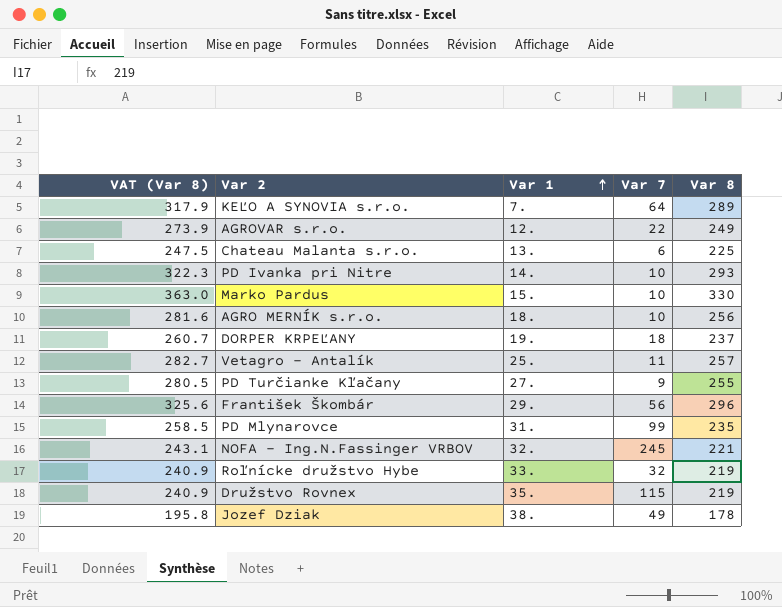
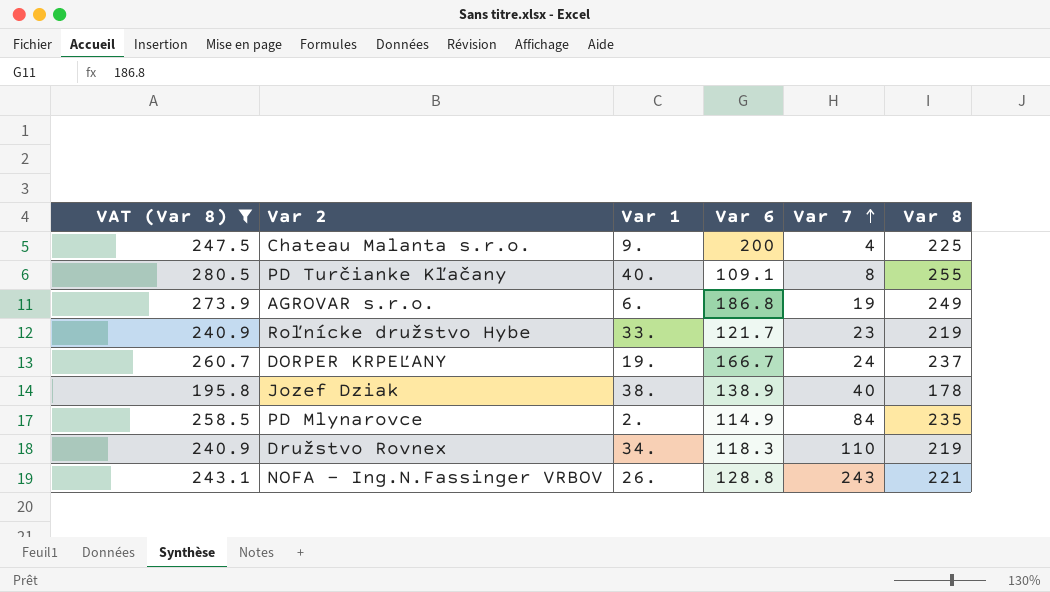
filter: none -> VAT (Var 8) <= 280.5
row order: Var 1 ascending -> Var 7 ascending
column Var 6 | position: none -> 4
Chateau Malanta s.r.o. | Var 1: 13. -> 9.
Chateau Malanta s.r.o. | Var 7: 6 -> 4
PD Turčianke Kľačany | Var 1: 27. -> 40.
PD Turčianke Kľačany | Var 7: 9 -> 8
AGROVAR s.r.o. | Var 1: 12. -> 6.
AGROVAR s.r.o. | Var 7: 22 -> 19
Roľnícke družstvo Hybe | Var 7: 32 -> 23
DORPER KRPEĽANY | Var 7: 18 -> 24
Jozef Dziak | Var 7: 49 -> 40
PD Mlynarovce | Var 1: 31. -> 2.
PD Mlynarovce | Var 7: 99 -> 84
Družstvo Rovnex | Var 1: 35. -> 34.
Družstvo Rovnex | Var 7: 115 -> 110
NOFA - Ing.N.Fassinger VRBOV | Var 1: 32. -> 26.
NOFA - Ing.N.Fassinger VRBOV | Var 7: 245 -> 243

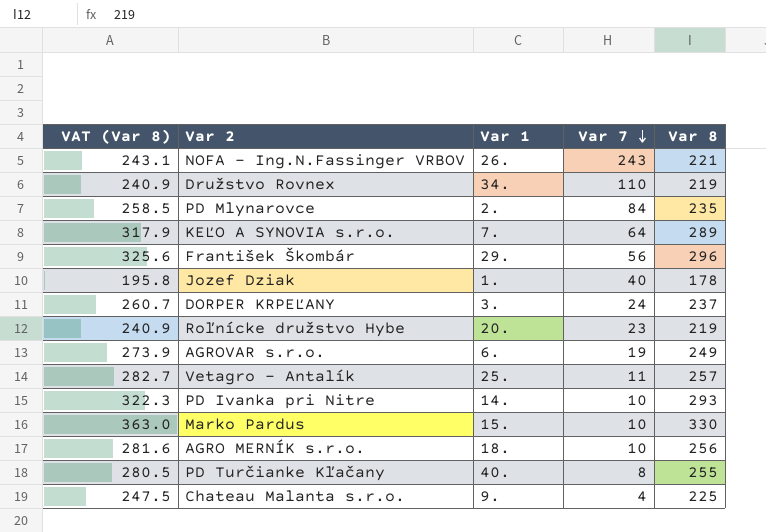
filter: VAT (Var 8) <= 280.5 -> none
row order: Var 7 ascending -> Var 7 descending
column Var 6 | position: 4 -> none
Jozef Dziak | Var 1: 38. -> 1.
DORPER KRPEĽANY | Var 1: 19. -> 3.
Roľnícke družstvo Hybe | Var 1: 33. -> 20.

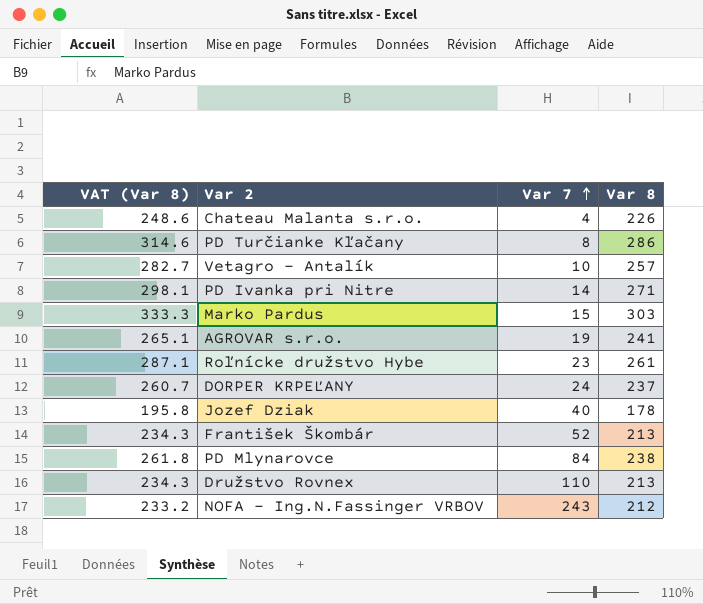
row order: Var 7 descending -> Var 7 ascending
column Var 1 | position: 3 -> none
row KEĽO A SYNOVIA s.r.o.: 317.9 | 7. | 64 | 289 -> none
row AGRO MERNÍK s.r.o.: 281.6 | 18. | 10 | 256 -> none
Chateau Malanta s.r.o. | VAT (Var 8): 247.5 -> 248.6
Chateau Malanta s.r.o. | Var 8: 225 -> 226
PD Turčianke Kľačany | VAT (Var 8): 280.5 -> 314.6
PD Turčianke Kľačany | Var 8: 255 -> 286
Vetagro - Antalík | Var 7: 11 -> 10
PD Ivanka pri Nitre | VAT (Var 8): 322.3 -> 298.1
PD Ivanka pri Nitre | Var 7: 10 -> 14
PD Ivanka pri Nitre | Var 8: 293 -> 271
Marko Pardus | VAT (Var 8): 363.0 -> 333.3
Marko Pardus | Var 7: 10 -> 15
Marko Pardus | Var 8: 330 -> 303
AGROVAR s.r.o. | VAT (Var 8): 273.9 -> 265.1
AGROVAR s.r.o. | Var 8: 249 -> 241
Roľnícke družstvo Hybe | VAT (Var 8): 240.9 -> 287.1
Roľnícke družstvo Hybe | Var 8: 219 -> 261
František Škombár | VAT (Var 8): 325.6 -> 234.3
František Škombár | Var 7: 56 -> 52
František Škombár | Var 8: 296 -> 213
PD Mlynarovce | VAT (Var 8): 258.5 -> 261.8
PD Mlynarovce | Var 8: 235 -> 238
Družstvo Rovnex | VAT (Var 8): 240.9 -> 234.3
Družstvo Rovnex | Var 8: 219 -> 213
NOFA - Ing.N.Fassinger VRBOV | VAT (Var 8): 243.1 -> 233.2
NOFA - Ing.N.Fassinger VRBOV | Var 8: 221 -> 212

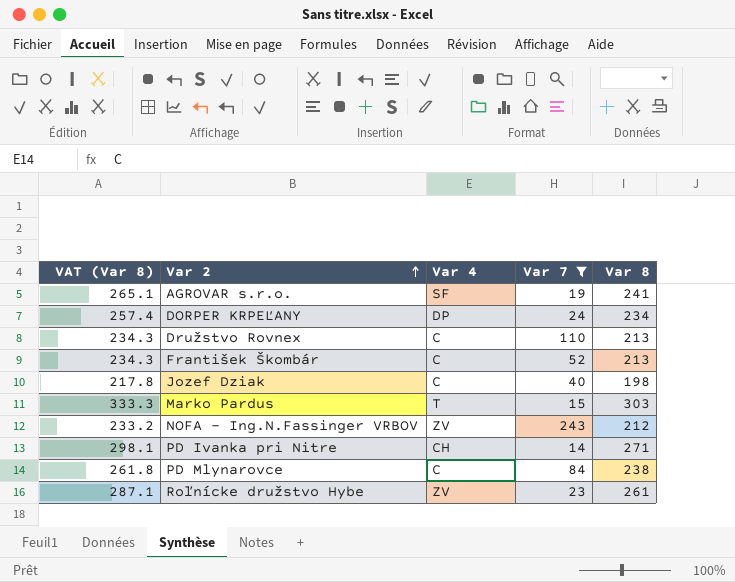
filter: none -> Var 7 >= 14
row order: Var 7 ascending -> Var 2 ascending
column Var 4 | position: none -> 3
DORPER KRPEĽANY | VAT (Var 8): 260.7 -> 257.4
DORPER KRPEĽANY | Var 8: 237 -> 234
Jozef Dziak | VAT (Var 8): 195.8 -> 217.8
Jozef Dziak | Var 8: 178 -> 198

